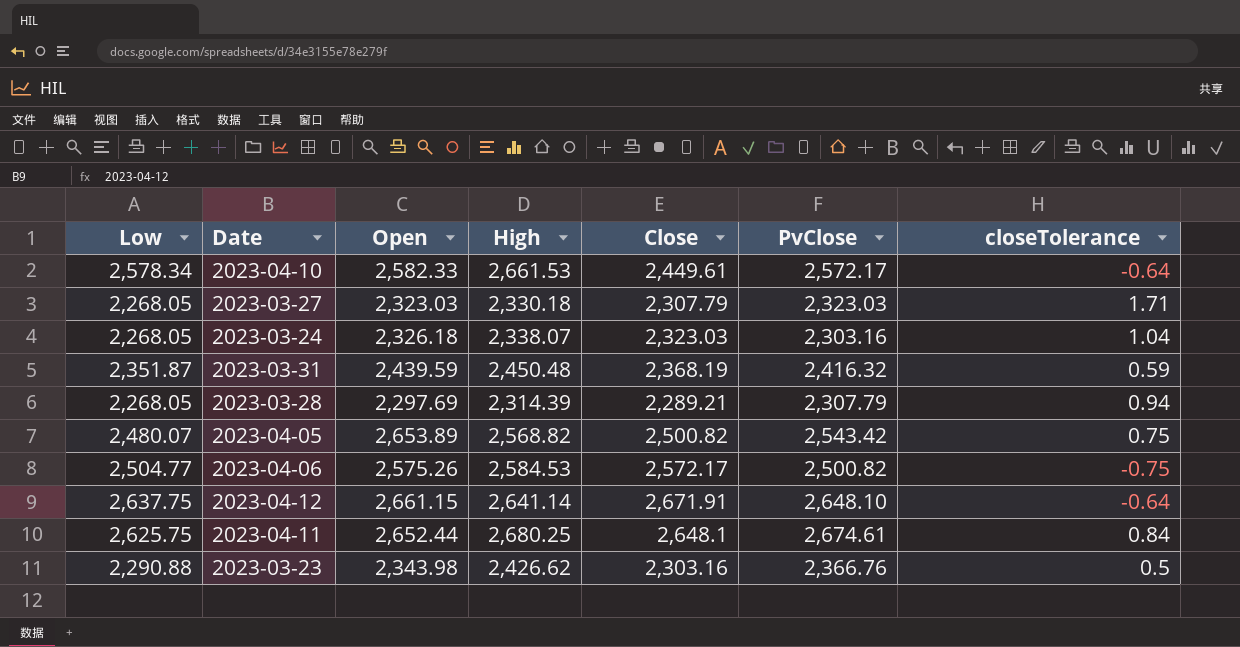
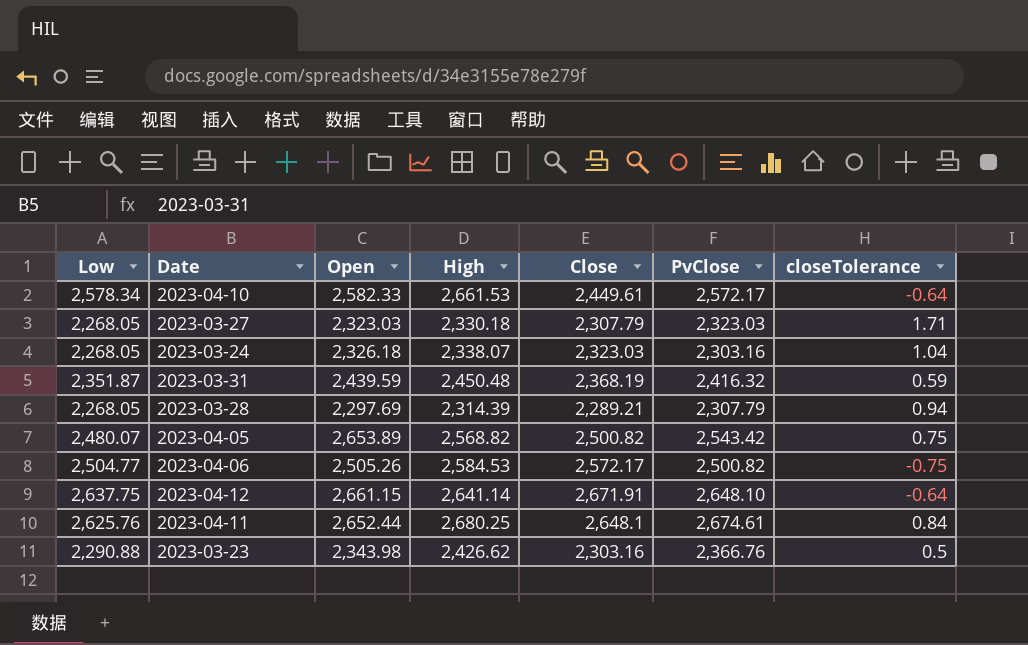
2023-04-06 | Open: 2,575.26 -> 2,505.26
2023-04-11 | Low: 2,625.75 -> 2,625.76

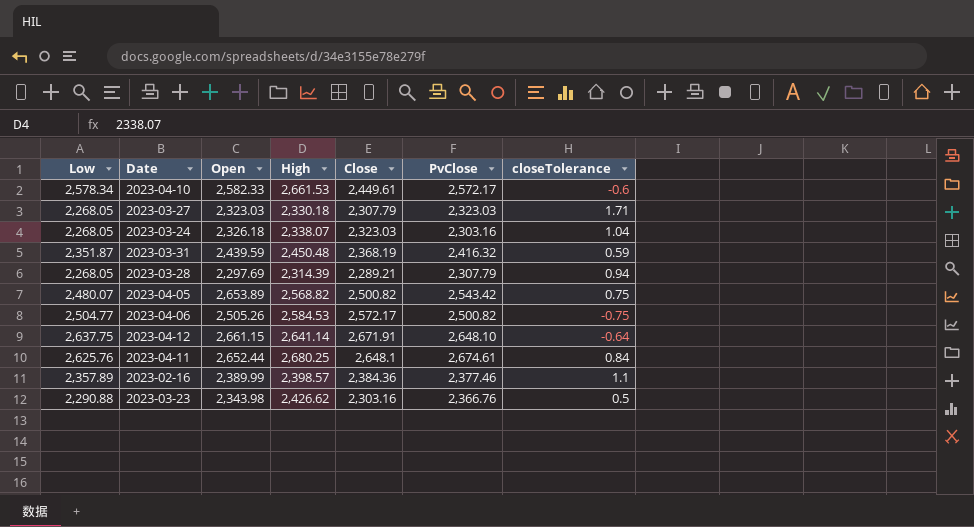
2023-04-10 | closeTolerance: -0.64 -> -0.6
row 2023-02-16: none -> 2,357.89 | 2,389.99 | 2,398.57 | 2,384.36 | 2,377.46 | 1.1

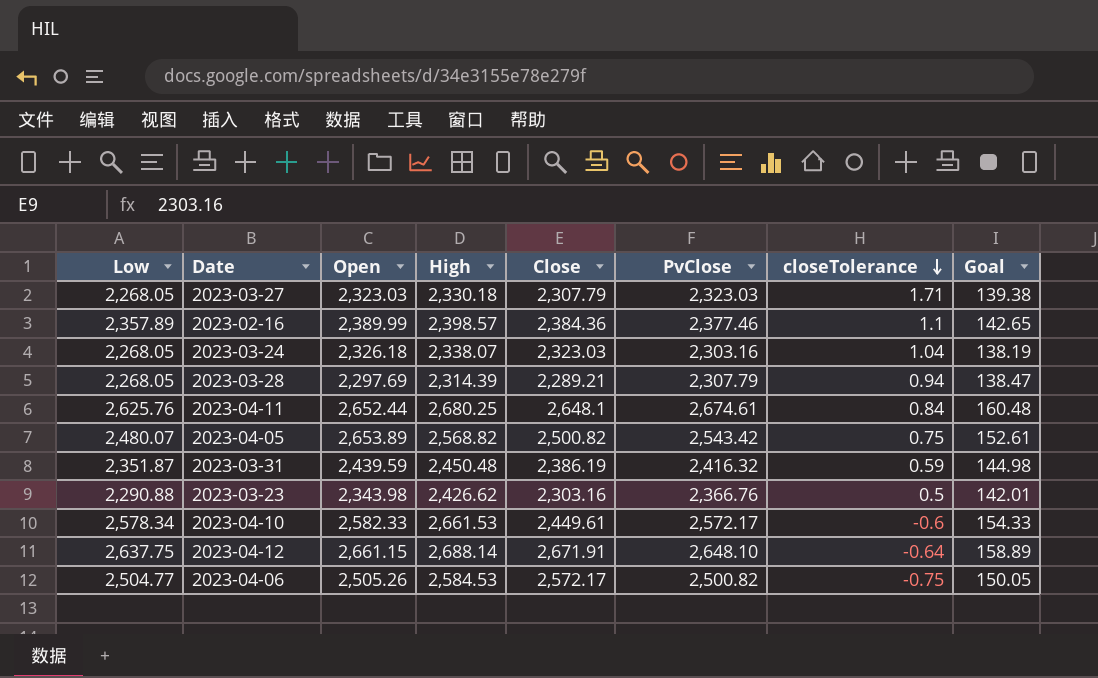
row order: none -> closeTolerance descending
column Goal | formula: none -> [PvClose] * 0.06
2023-03-31 | Close: 2,368.19 -> 2,386.19
2023-04-12 | High: 2,641.14 -> 2,688.14

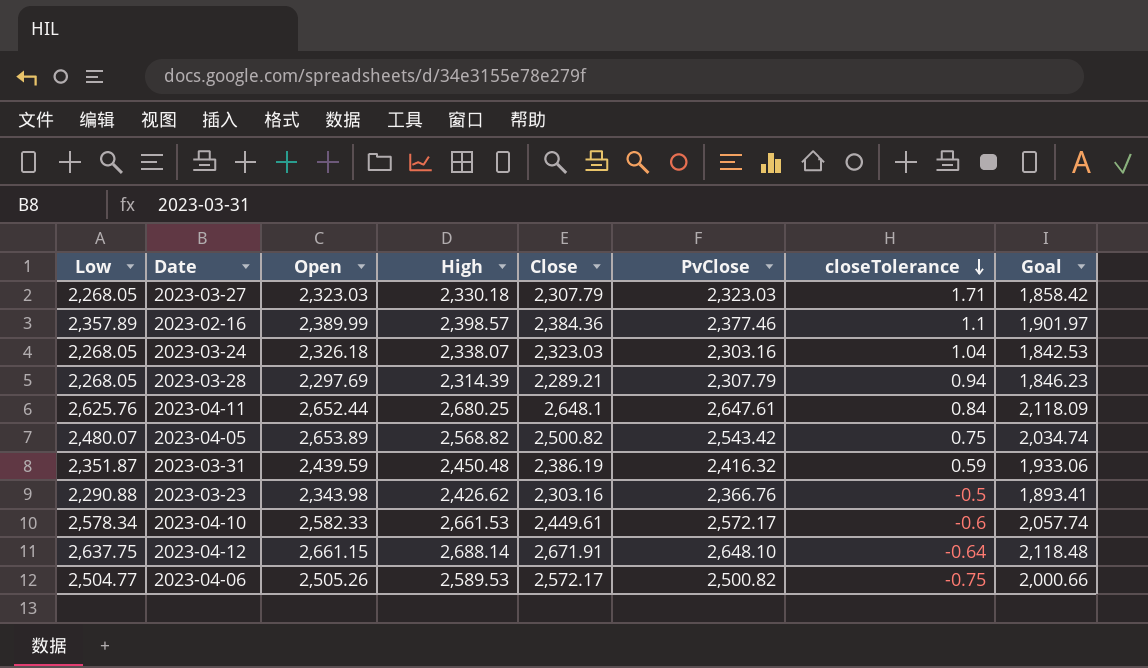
column Goal | formula: [PvClose] * 0.06 -> [PvClose] * 0.8
2023-04-11 | PvClose: 2,674.61 -> 2,647.61
2023-03-23 | closeTolerance: 0.5 -> -0.5
2023-04-06 | High: 2,584.53 -> 2,589.53

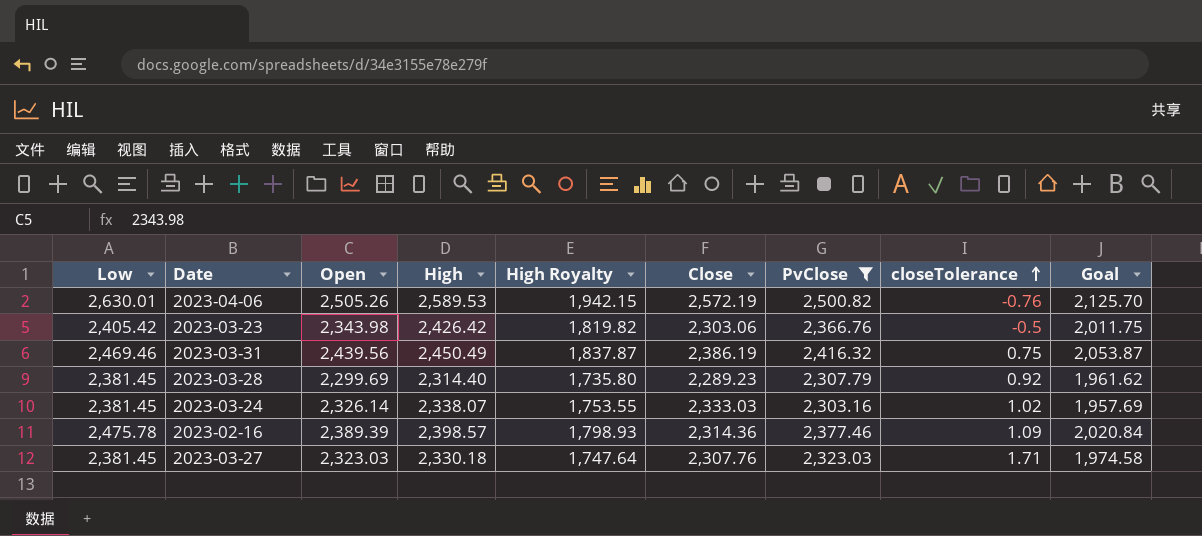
filter: none -> PvClose <= 2,500.82
row order: closeTolerance descending -> closeTolerance ascending
column High Royalty | formula: none -> [High] * 0.75
column Goal | formula: [PvClose] * 0.8 -> [PvClose] * 0.85
2023-04-06 | Low: 2,504.77 -> 2,630.01
2023-04-06 | Close: 2,572.17 -> 2,572.19
2023-04-06 | closeTolerance: -0.75 -> -0.76
2023-03-23 | Low: 2,290.88 -> 2,405.42
2023-03-23 | High: 2,426.62 -> 2,426.42
2023-03-23 | Close: 2,303.16 -> 2,303.06
2023-03-31 | Low: 2,351.87 -> 2,469.46
2023-03-31 | Open: 2,439.59 -> 2,439.56
2023-03-31 | High: 2,450.48 -> 2,450.49
2023-03-31 | closeTolerance: 0.59 -> 0.75
2023-03-28 | Low: 2,268.05 -> 2,381.45
2023-03-28 | Open: 2,297.69 -> 2,299.69
2023-03-28 | High: 2,314.39 -> 2,314.40
2023-03-28 | Close: 2,289.21 -> 2,289.23
2023-03-28 | closeTolerance: 0.94 -> 0.92
2023-03-24 | Low: 2,268.05 -> 2,381.45
2023-03-24 | Open: 2,326.18 -> 2,326.14
2023-03-24 | Close: 2,323.03 -> 2,333.03
2023-03-24 | closeTolerance: 1.04 -> 1.02
2023-02-16 | Low: 2,357.89 -> 2,475.78
2023-02-16 | Open: 2,389.99 -> 2,389.39
2023-02-16 | Close: 2,384.36 -> 2,314.36
2023-02-16 | closeTolerance: 1.1 -> 1.09
2023-03-27 | Low: 2,268.05 -> 2,381.45
2023-03-27 | Close: 2,307.79 -> 2,307.76

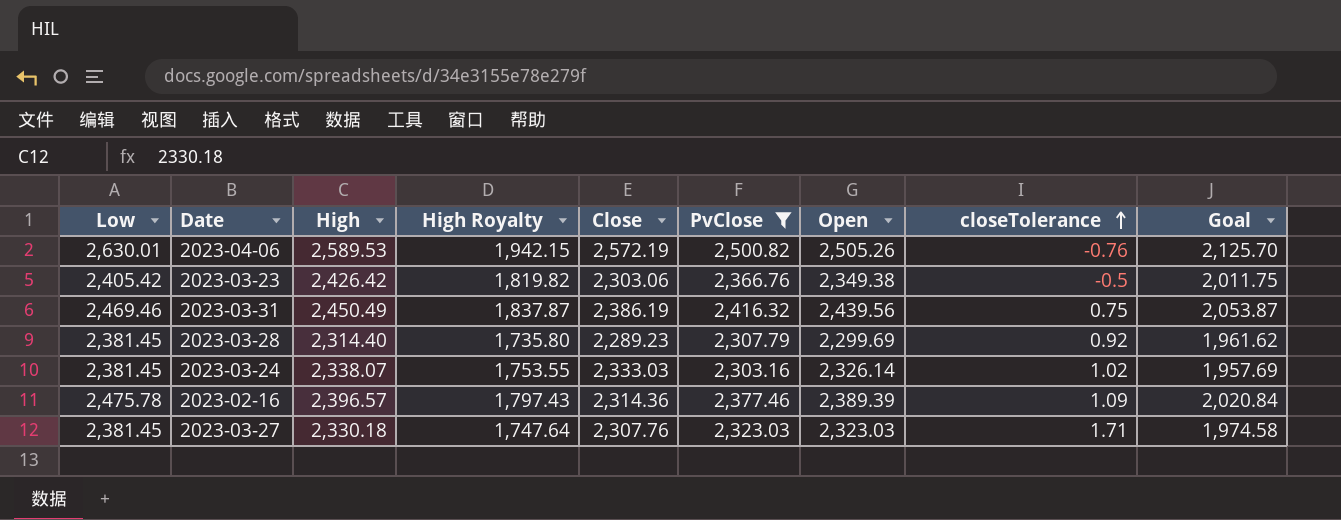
column Open | position: 3 -> 7
2023-03-23 | Open: 2,343.98 -> 2,349.38
2023-02-16 | High: 2,398.57 -> 2,396.57
2023-02-16 | High Royalty: 1,798.93 -> 1,797.43

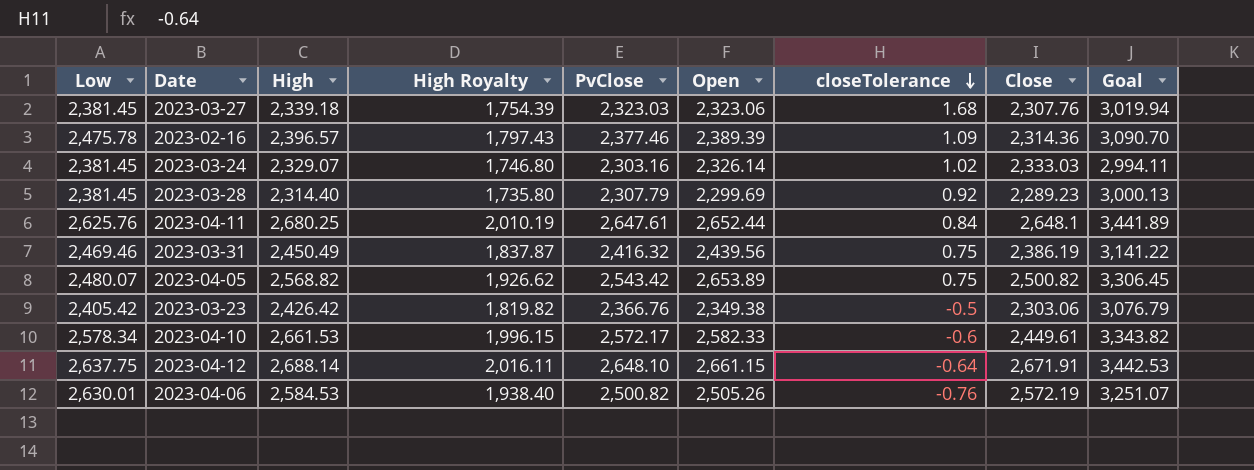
filter: PvClose <= 2,500.82 -> none
row order: closeTolerance ascending -> closeTolerance descending
column Close | position: 5 -> 8
column Goal | formula: [PvClose] * 0.85 -> [PvClose] * 1.3
2023-03-27 | High: 2,330.18 -> 2,339.18
2023-03-27 | High Royalty: 1,747.64 -> 1,754.39
2023-03-27 | Open: 2,323.03 -> 2,323.06
2023-03-27 | closeTolerance: 1.71 -> 1.68
2023-03-24 | High: 2,338.07 -> 2,329.07
2023-03-24 | High Royalty: 1,753.55 -> 1,746.80
2023-04-06 | High: 2,589.53 -> 2,584.53
2023-04-06 | High Royalty: 1,942.15 -> 1,938.40

